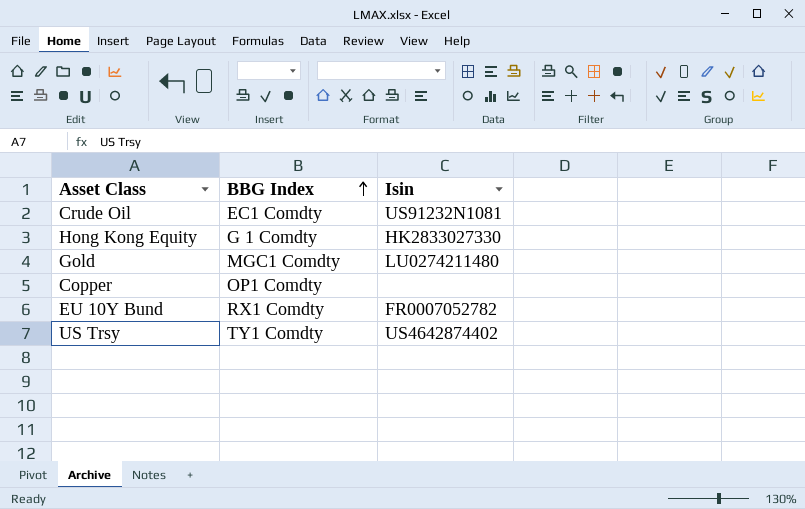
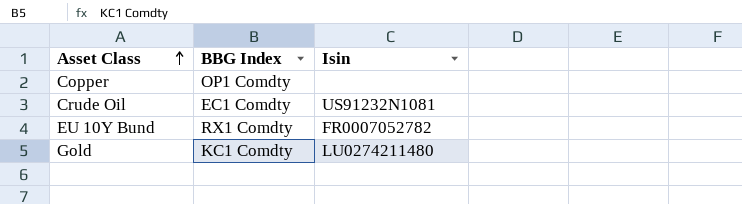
row order: BBG Index ascending -> Asset Class ascending
row Hong Kong Equity: G 1 Comdty | HK2833027330 -> none
row US Trsy: TY1 Comdty | US4642874402 -> none
Gold | BBG Index: MGC1 Comdty -> KC1 Comdty

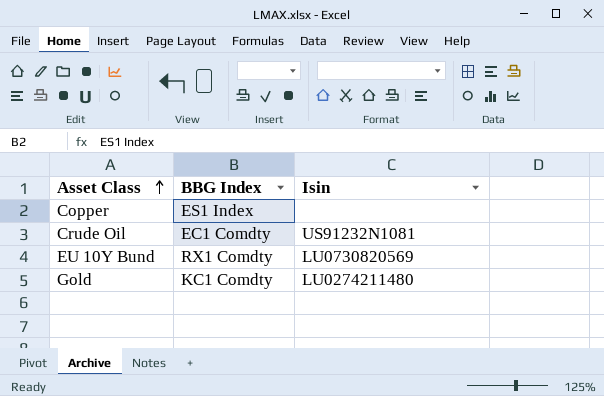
Copper | BBG Index: OP1 Comdty -> ES1 Index
EU 10Y Bund | Isin: FR0007052782 -> LU0730820569

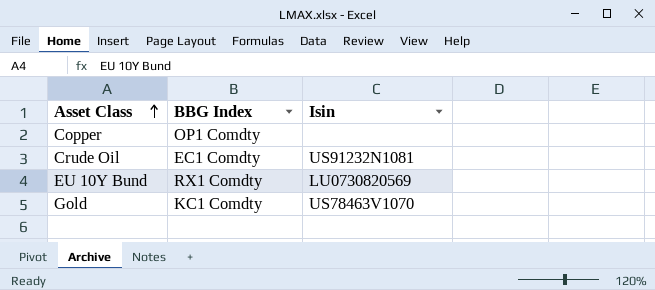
Copper | BBG Index: ES1 Index -> OP1 Comdty
Gold | Isin: LU0274211480 -> US78463V1070

